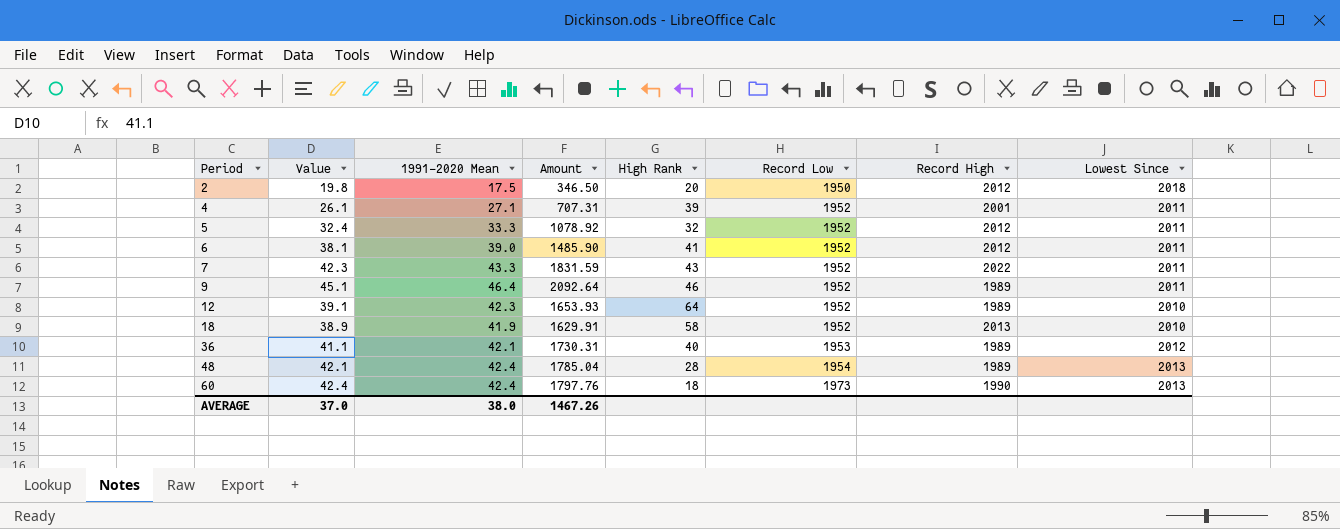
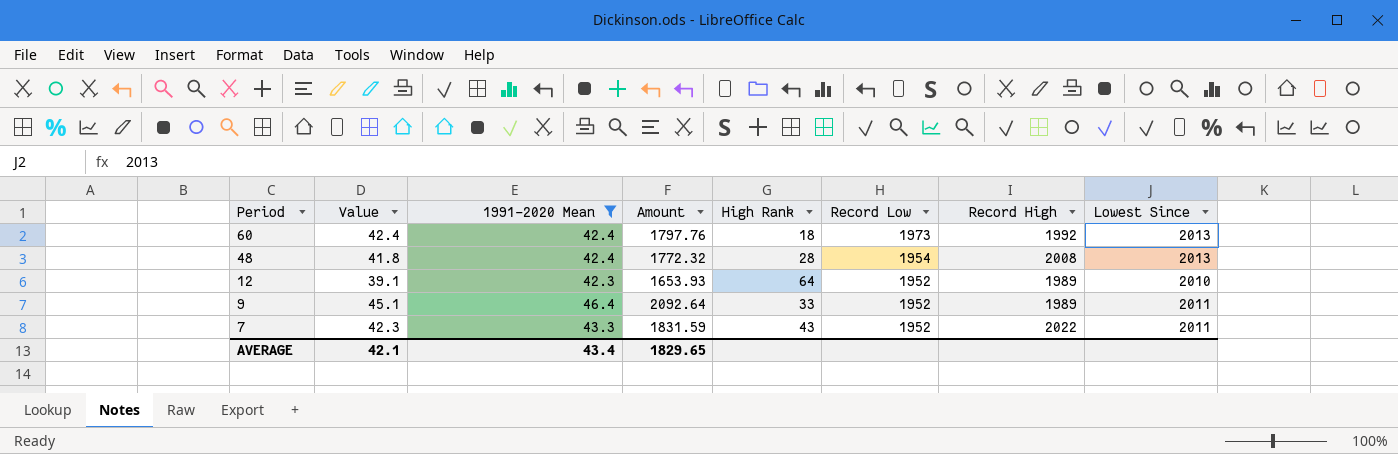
filter: none -> 1991-2020 Mean >= 42.3
row order: Period ascending -> Period descending
60 | Record High: 1990 -> 1992
48 | Value: 42.1 -> 41.8
48 | Amount: 1785.04 -> 1772.32
48 | Record High: 1989 -> 2008
9 | High Rank: 46 -> 33
AVERAGE | Value: 37.0 -> 42.1
AVERAGE | 1991-2020 Mean: 38.0 -> 43.4
AVERAGE | Amount: 1467.26 -> 1829.65

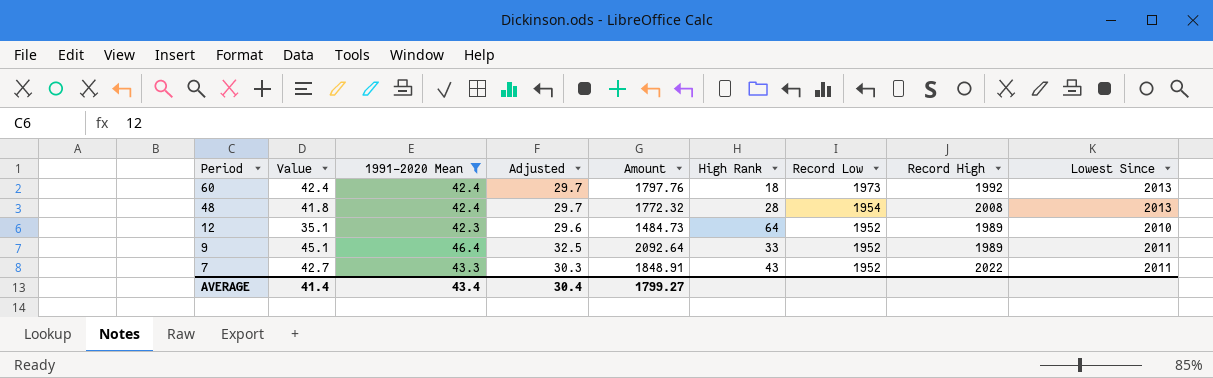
column Adjusted | formula: none -> [1991-2020 Mean] * 0.7
12 | Value: 39.1 -> 35.1
12 | Amount: 1653.93 -> 1484.73
7 | Value: 42.3 -> 42.7
7 | Amount: 1831.59 -> 1848.91
AVERAGE | Value: 42.1 -> 41.4
AVERAGE | Amount: 1829.65 -> 1799.27

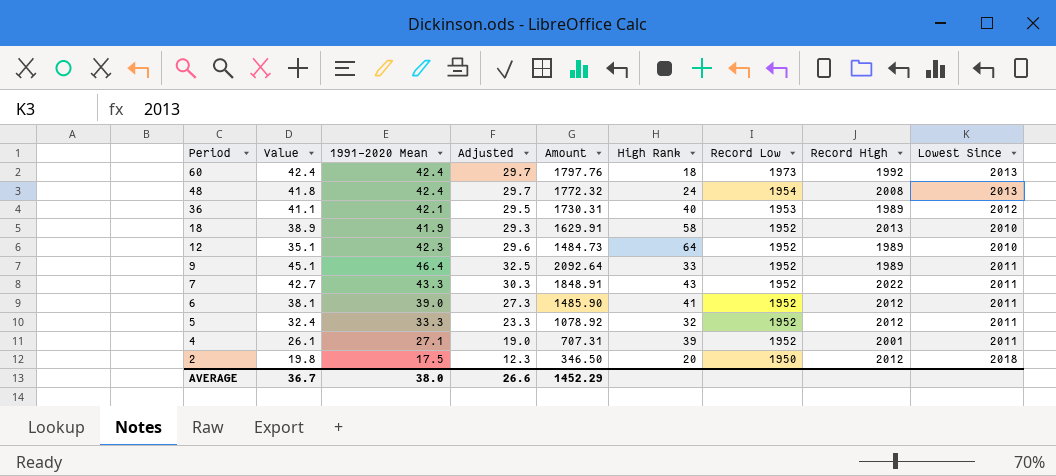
filter: 1991-2020 Mean >= 42.3 -> none
48 | High Rank: 28 -> 24
AVERAGE | Value: 41.4 -> 36.7
AVERAGE | 1991-2020 Mean: 43.4 -> 38.0
AVERAGE | Adjusted: 30.4 -> 26.6
AVERAGE | Amount: 1799.27 -> 1452.29

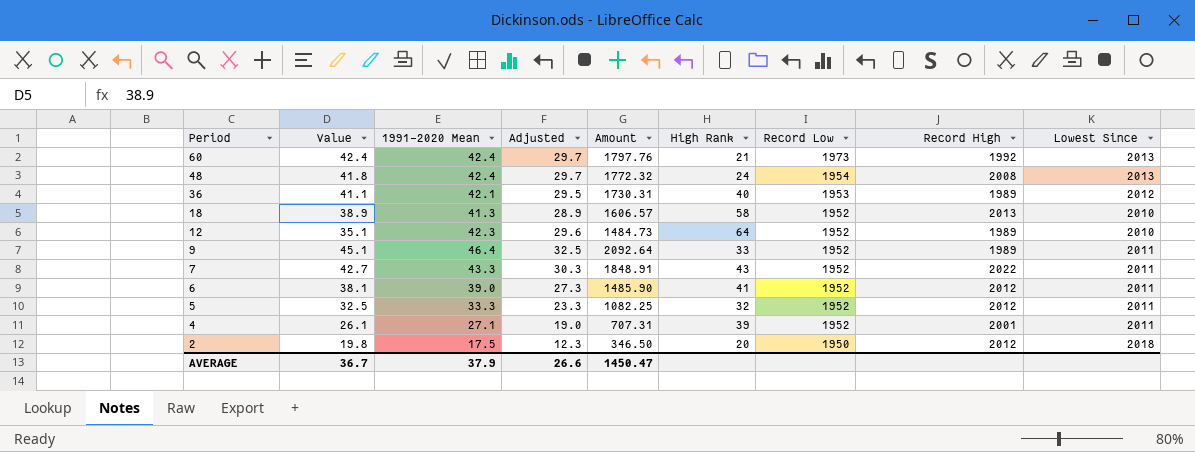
60 | High Rank: 18 -> 21
18 | 1991-2020 Mean: 41.9 -> 41.3
18 | Adjusted: 29.3 -> 28.9
18 | Amount: 1629.91 -> 1606.57
5 | Value: 32.4 -> 32.5
5 | Amount: 1078.92 -> 1082.25
AVERAGE | 1991-2020 Mean: 38.0 -> 37.9
AVERAGE | Amount: 1452.29 -> 1450.47

